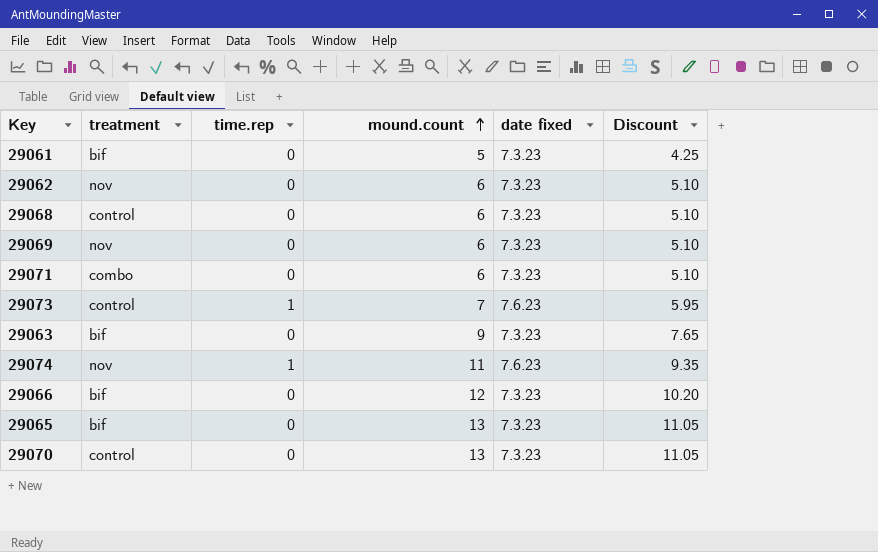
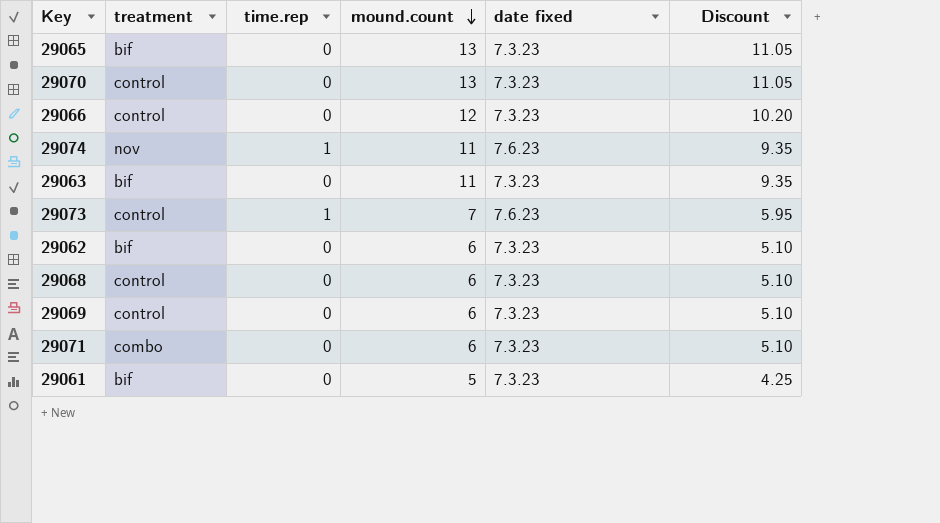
row order: mound.count ascending -> mound.count descending
29066 | treatment: bif -> control
29063 | mound.count: 9 -> 11
29063 | Discount: 7.65 -> 9.35
29062 | treatment: nov -> bif
29069 | treatment: nov -> control

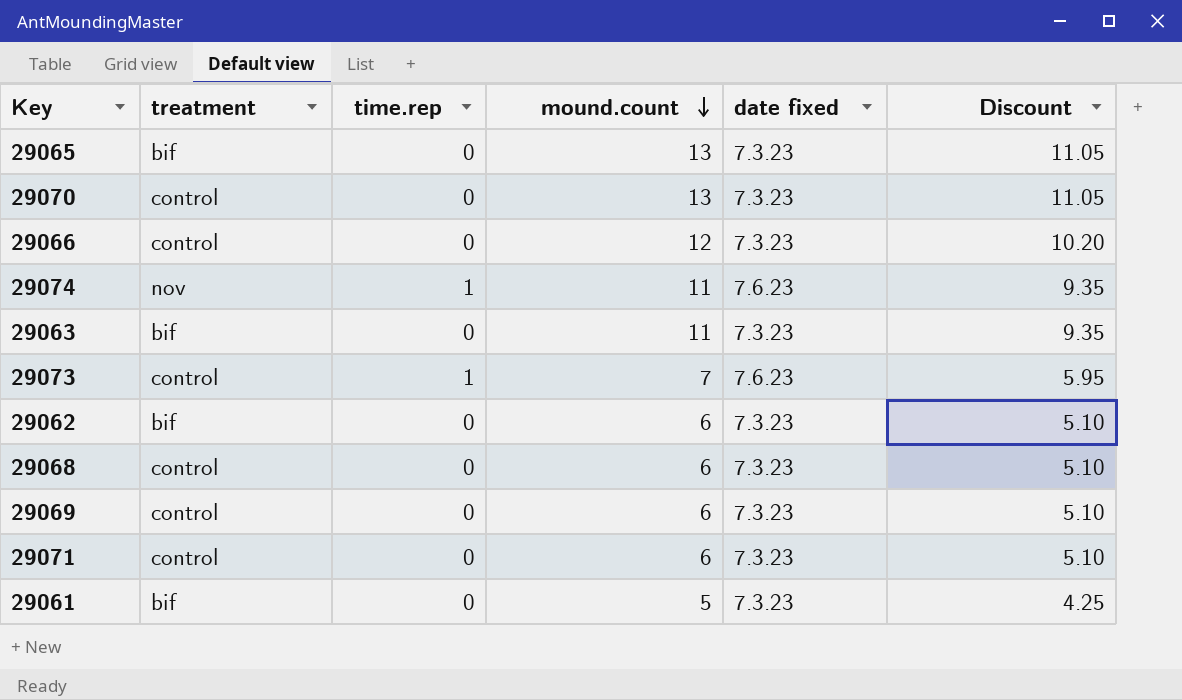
29071 | treatment: combo -> control

